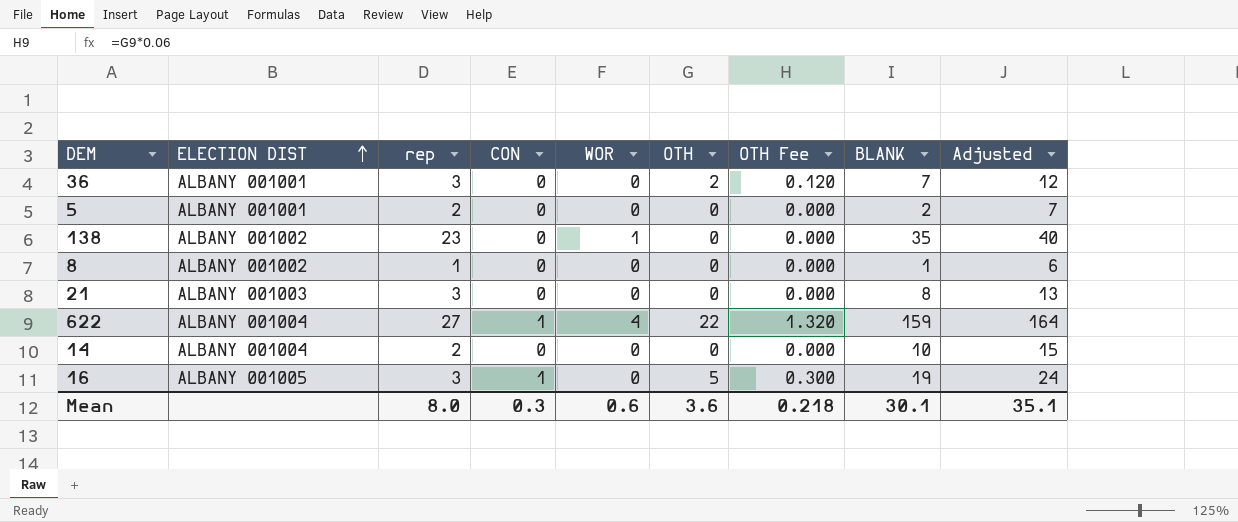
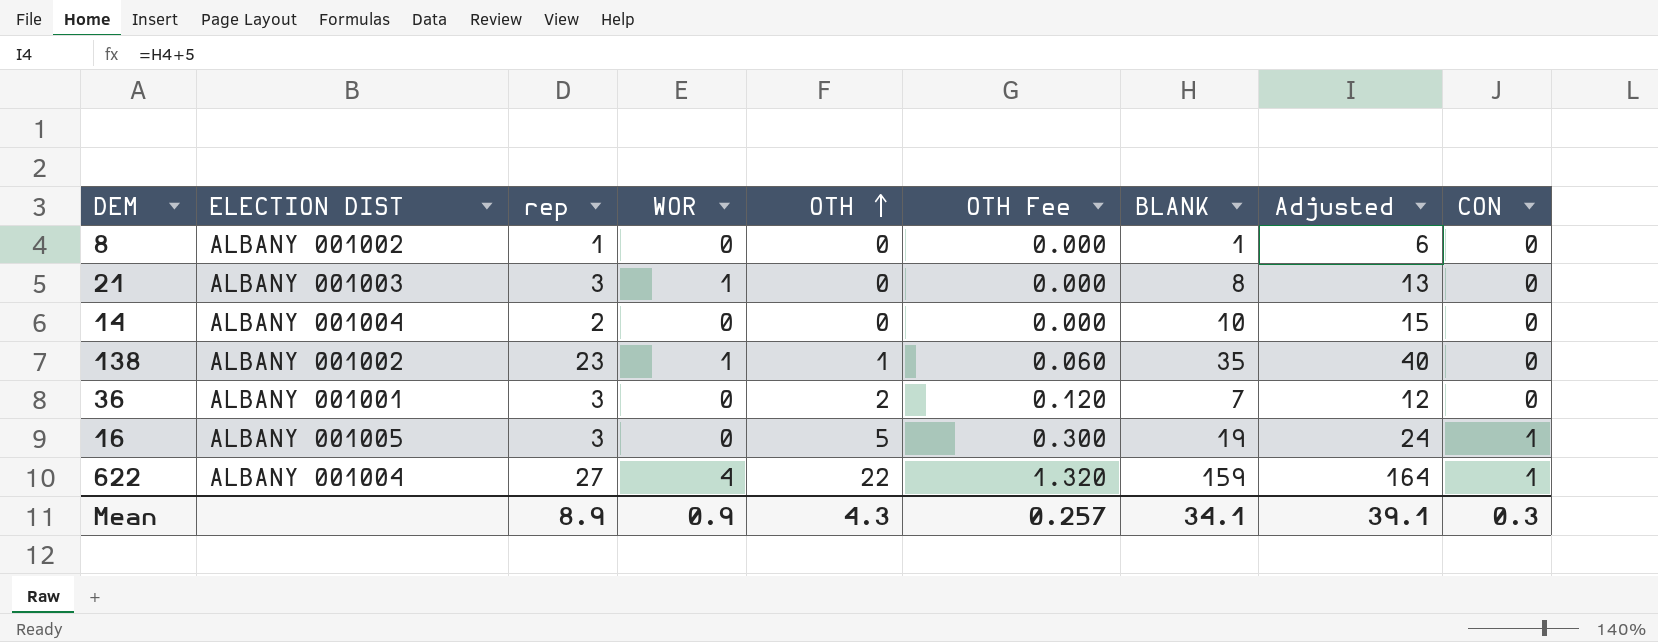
row order: ELECTION DIST ascending -> OTH ascending
column CON | position: 4 -> 9
row 5: ALBANY 001001 | 2 | 0 | 0 | 0 | 0.000 | 2 | 7 -> none
21 | WOR: 0 -> 1
138 | OTH: 0 -> 1
138 | OTH Fee: 0.000 -> 0.060
Mean | rep: 8.0 -> 8.9
Mean | WOR: 0.6 -> 0.9
Mean | OTH: 3.6 -> 4.3
Mean | OTH Fee: 0.218 -> 0.257
Mean | BLANK: 30.1 -> 34.1
Mean | Adjusted: 35.1 -> 39.1

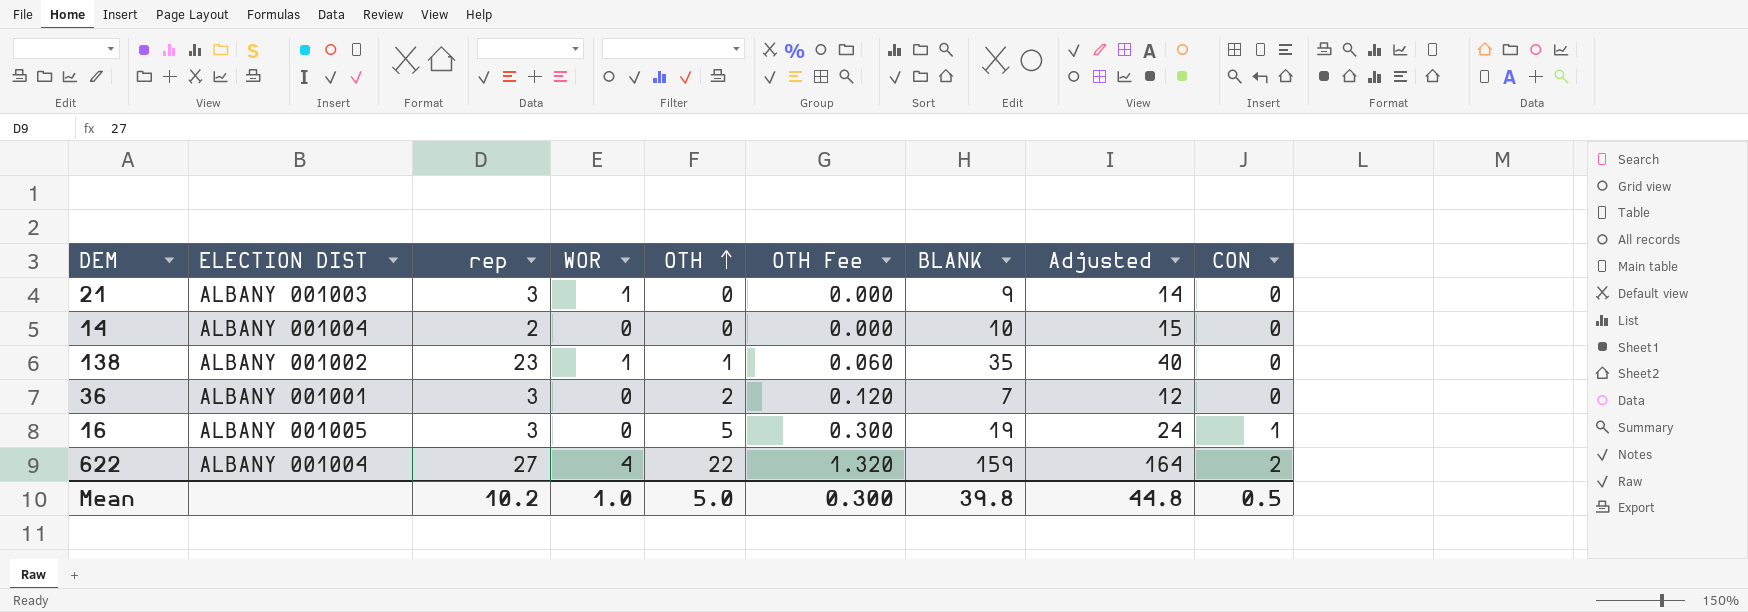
row 8: ALBANY 001002 | 1 | 0 | 0 | 0.000 | 1 | 6 | 0 -> none
21 | BLANK: 8 -> 9
21 | Adjusted: 13 -> 14
622 | CON: 1 -> 2
Mean | rep: 8.9 -> 10.2
Mean | WOR: 0.9 -> 1.0
Mean | OTH: 4.3 -> 5.0
Mean | OTH Fee: 0.257 -> 0.300
Mean | BLANK: 34.1 -> 39.8
Mean | Adjusted: 39.1 -> 44.8
Mean | CON: 0.3 -> 0.5

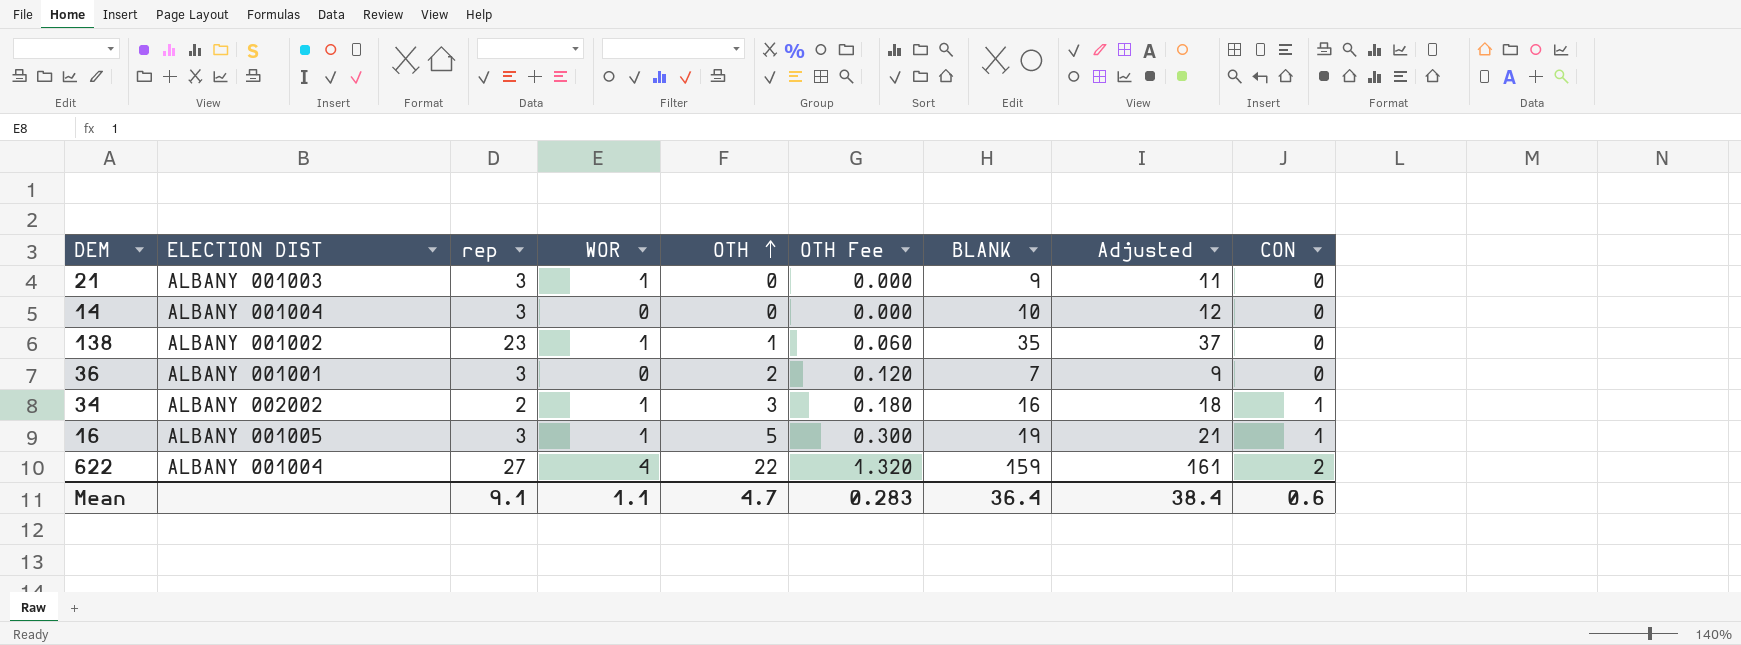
column Adjusted | formula: [BLANK] + 5 -> [BLANK] + 2
14 | rep: 2 -> 3
row 34: none -> ALBANY 002002 | 2 | 1 | 3 | 0.180 | 16 | 18 | 1
16 | WOR: 0 -> 1
Mean | rep: 10.2 -> 9.1
Mean | WOR: 1.0 -> 1.1
Mean | OTH: 5.0 -> 4.7
Mean | OTH Fee: 0.300 -> 0.283
Mean | BLANK: 39.8 -> 36.4
Mean | Adjusted: 44.8 -> 38.4
Mean | CON: 0.5 -> 0.6

